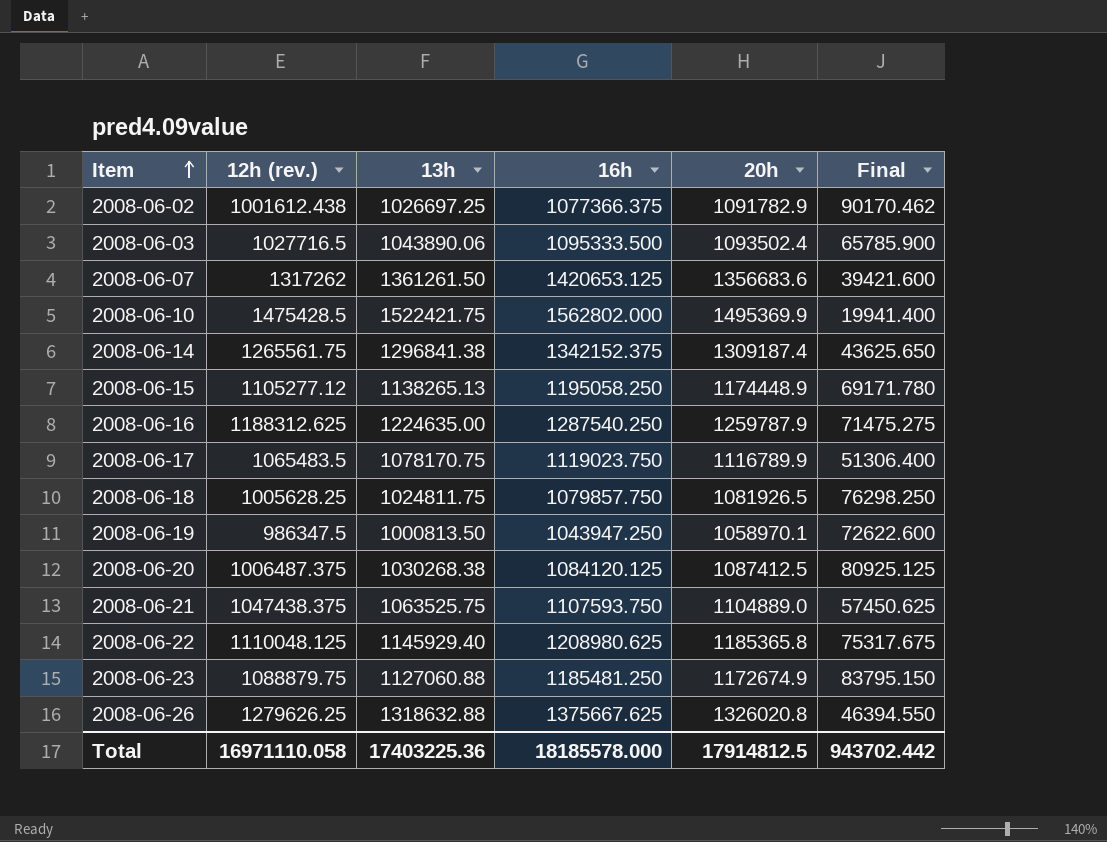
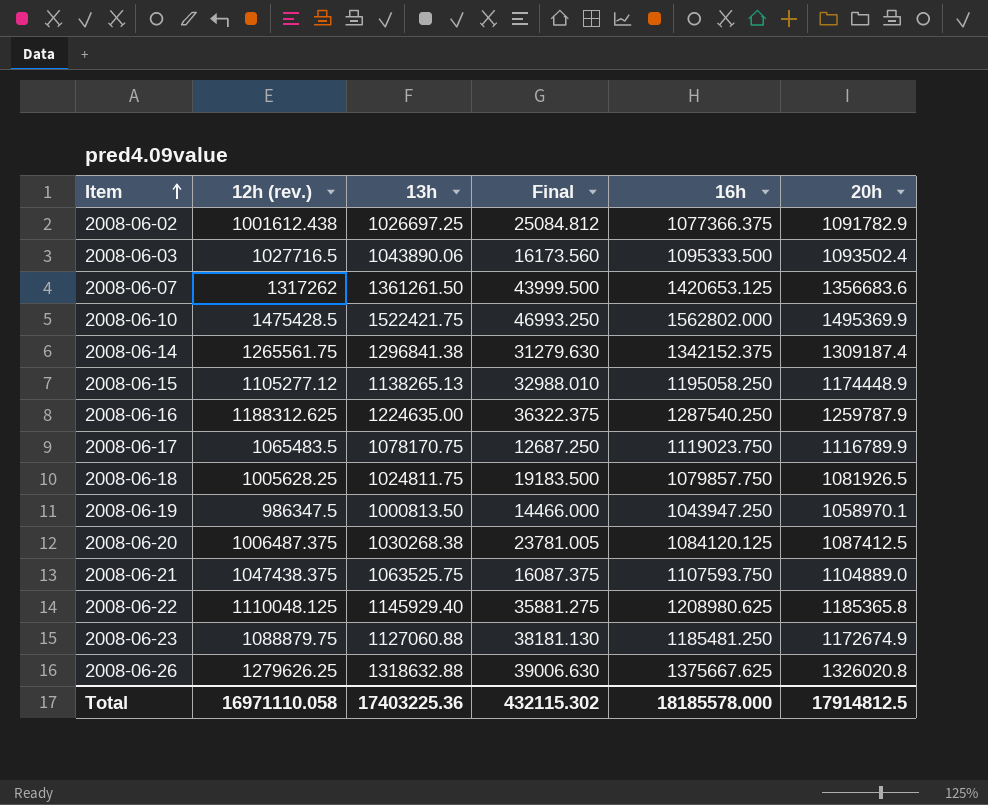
column Final | formula: [20h] - [12h (rev.)] -> [13h] - [12h (rev.)]
column Final | position: 6 -> 4
Total | Final: 943702.442 -> 432115.302

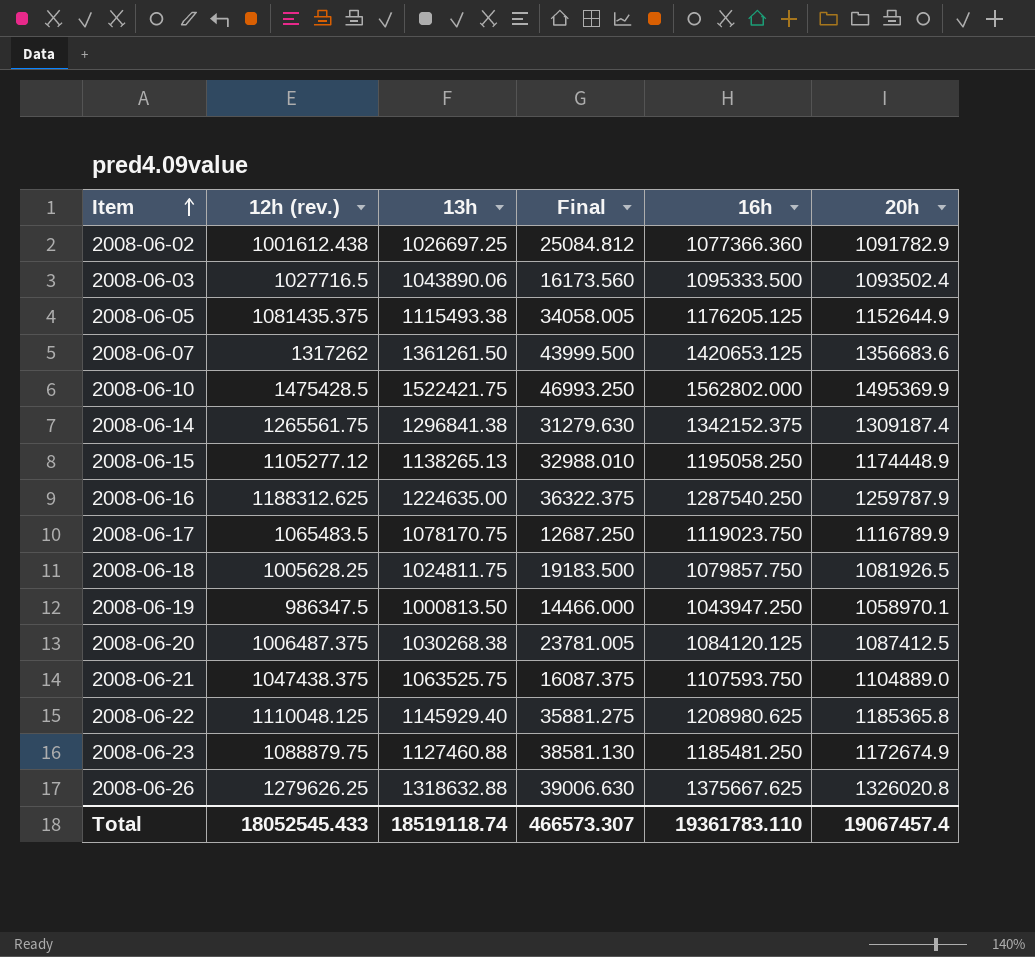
2008-06-02 | 16h: 1077366.375 -> 1077366.360
row 2008-06-05: none -> 1081435.375 | 1115493.38 | 34058.005 | 1176205.125 | 1152644.9
2008-06-23 | 13h: 1127060.88 -> 1127460.88
2008-06-23 | Final: 38181.130 -> 38581.130
Total | 12h (rev.): 16971110.058 -> 18052545.433
Total | 13h: 17403225.36 -> 18519118.74
Total | Final: 432115.302 -> 466573.307
Total | 16h: 18185578.000 -> 19361783.110
Total | 20h: 17914812.5 -> 19067457.4

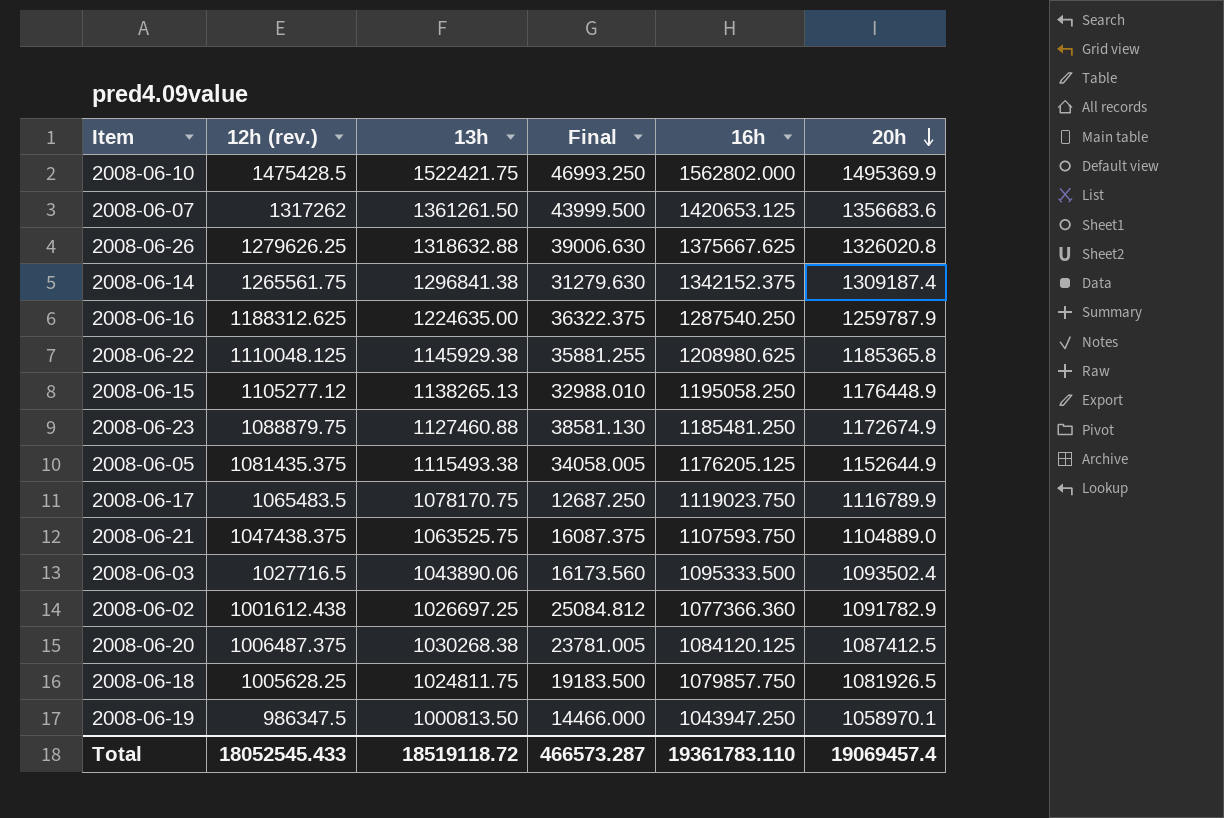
row order: Item ascending -> 20h descending
2008-06-22 | 13h: 1145929.40 -> 1145929.38
2008-06-22 | Final: 35881.275 -> 35881.255
2008-06-15 | 20h: 1174448.9 -> 1176448.9
Total | 13h: 18519118.74 -> 18519118.72
Total | Final: 466573.307 -> 466573.287
Total | 20h: 19067457.4 -> 19069457.4

